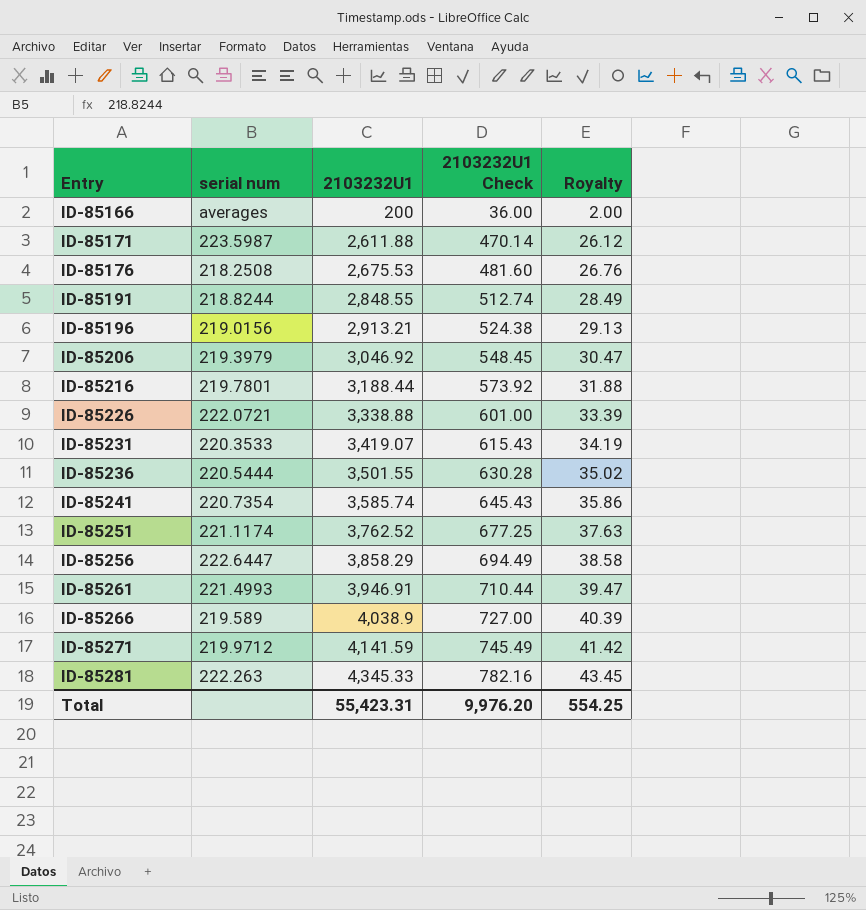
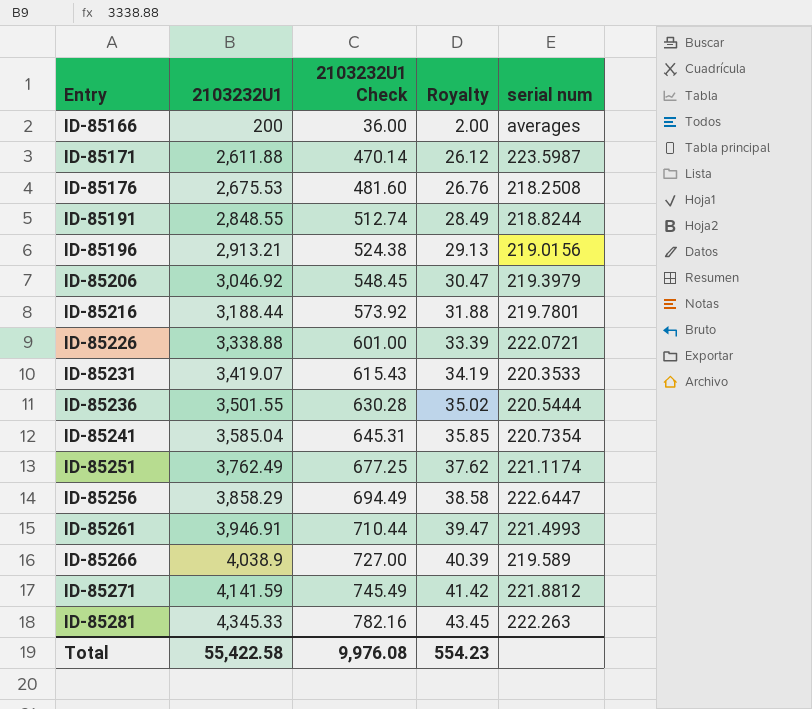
column serial num | position: 2 -> 5
ID-85241 | 2103232U1: 3,585.74 -> 3,585.04
ID-85241 | 2103232U1 Check: 645.43 -> 645.31
ID-85241 | Royalty: 35.86 -> 35.85
ID-85251 | 2103232U1: 3,762.52 -> 3,762.49
ID-85251 | Royalty: 37.63 -> 37.62
ID-85271 | serial num: 219.9712 -> 221.8812
Total | 2103232U1: 55,423.31 -> 55,422.58
Total | 2103232U1 Check: 9,976.20 -> 9,976.08
Total | Royalty: 554.25 -> 554.23

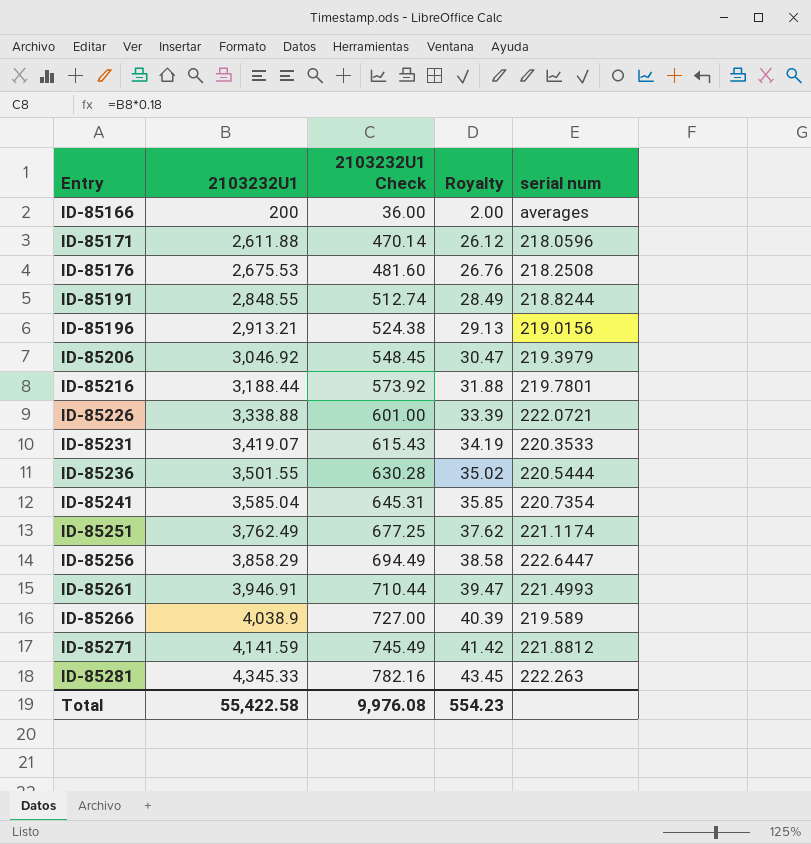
ID-85171 | serial num: 223.5987 -> 218.0596

